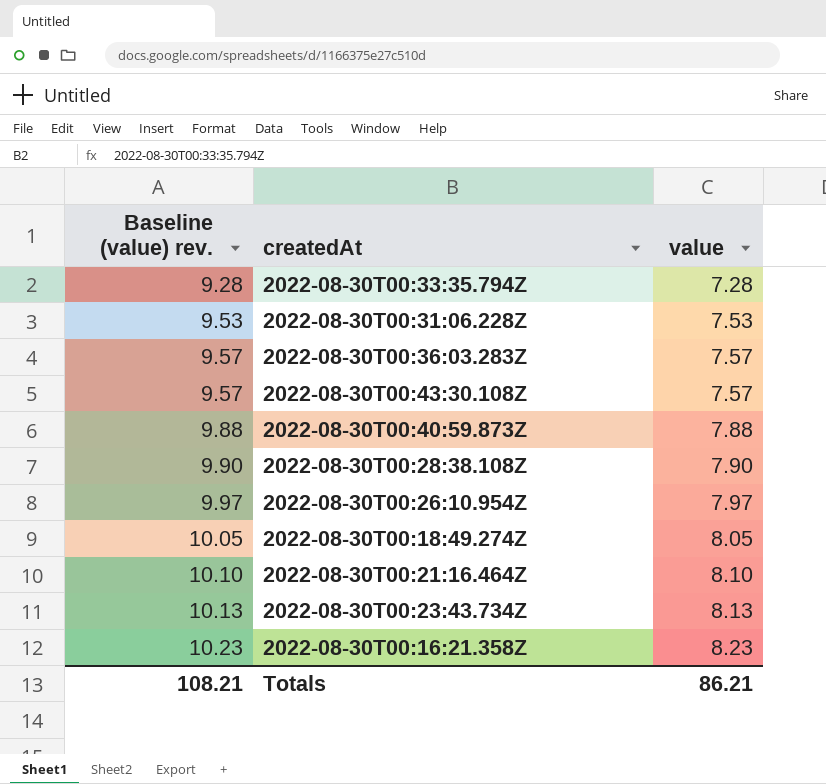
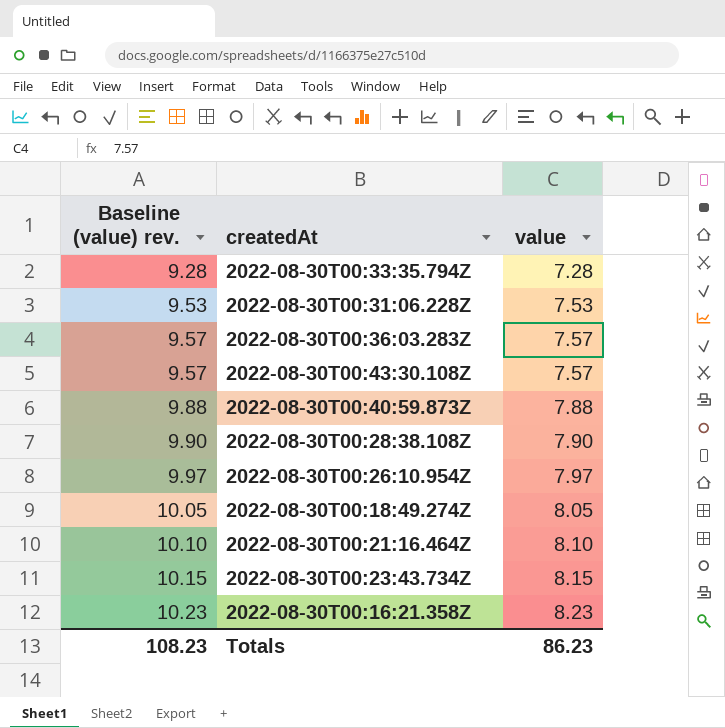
2022-08-30T00:23:43.734Z | Baseline (value) rev.: 10.13 -> 10.15
2022-08-30T00:23:43.734Z | value: 8.13 -> 8.15
Totals | Baseline (value) rev.: 108.21 -> 108.23
Totals | value: 86.21 -> 86.23

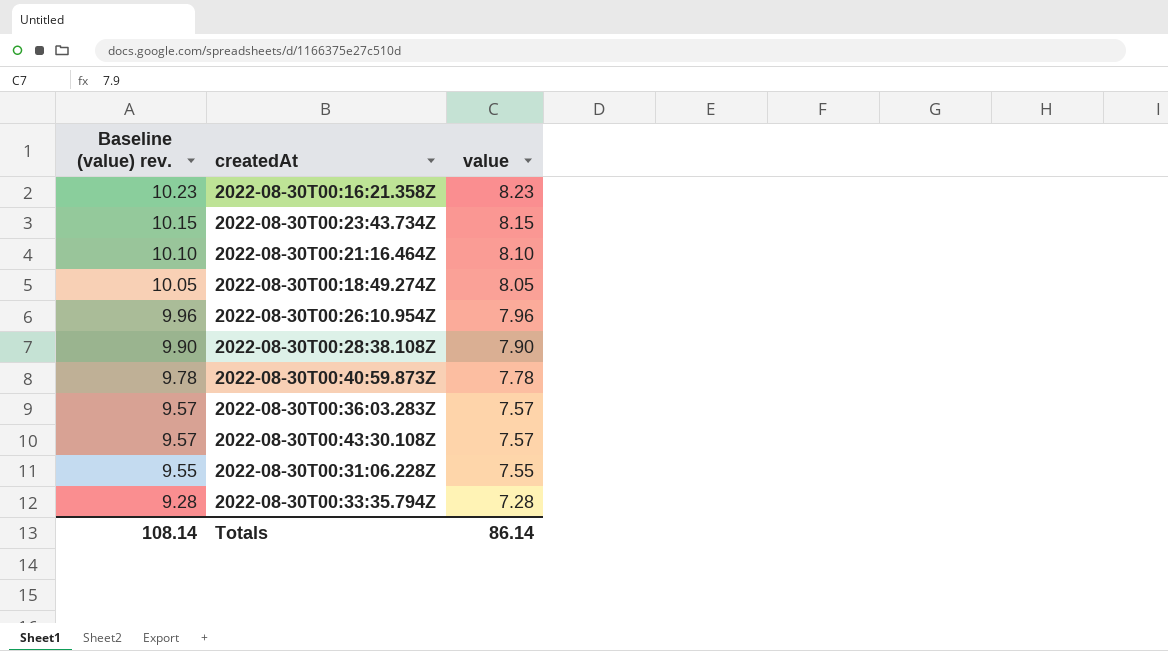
row order: Baseline (value) rev. ascending -> Baseline (value) rev. descending
2022-08-30T00:26:10.954Z | Baseline (value) rev.: 9.97 -> 9.96
2022-08-30T00:26:10.954Z | value: 7.97 -> 7.96
2022-08-30T00:40:59.873Z | Baseline (value) rev.: 9.88 -> 9.78
2022-08-30T00:40:59.873Z | value: 7.88 -> 7.78
2022-08-30T00:31:06.228Z | Baseline (value) rev.: 9.53 -> 9.55
2022-08-30T00:31:06.228Z | value: 7.53 -> 7.55
Totals | Baseline (value) rev.: 108.23 -> 108.14
Totals | value: 86.23 -> 86.14

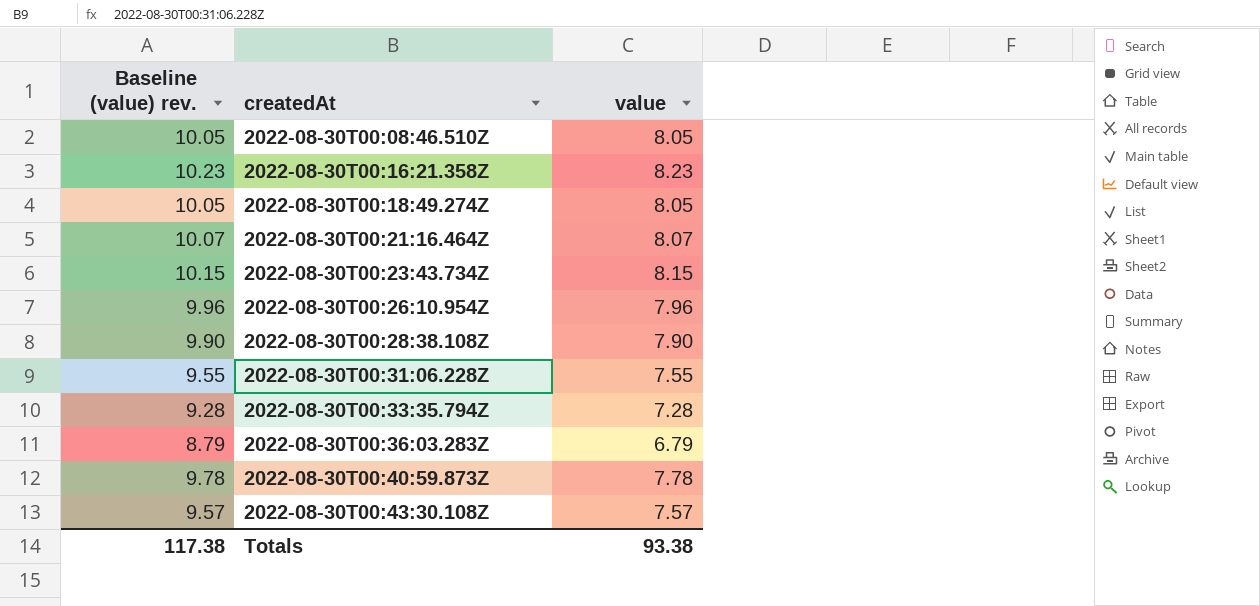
row order: Baseline (value) rev. descending -> createdAt ascending
row 2022-08-30T00:08:46.510Z: none -> 10.05 | 8.05
2022-08-30T00:21:16.464Z | Baseline (value) rev.: 10.10 -> 10.07
2022-08-30T00:21:16.464Z | value: 8.10 -> 8.07
2022-08-30T00:36:03.283Z | Baseline (value) rev.: 9.57 -> 8.79
2022-08-30T00:36:03.283Z | value: 7.57 -> 6.79
Totals | Baseline (value) rev.: 108.14 -> 117.38
Totals | value: 86.14 -> 93.38

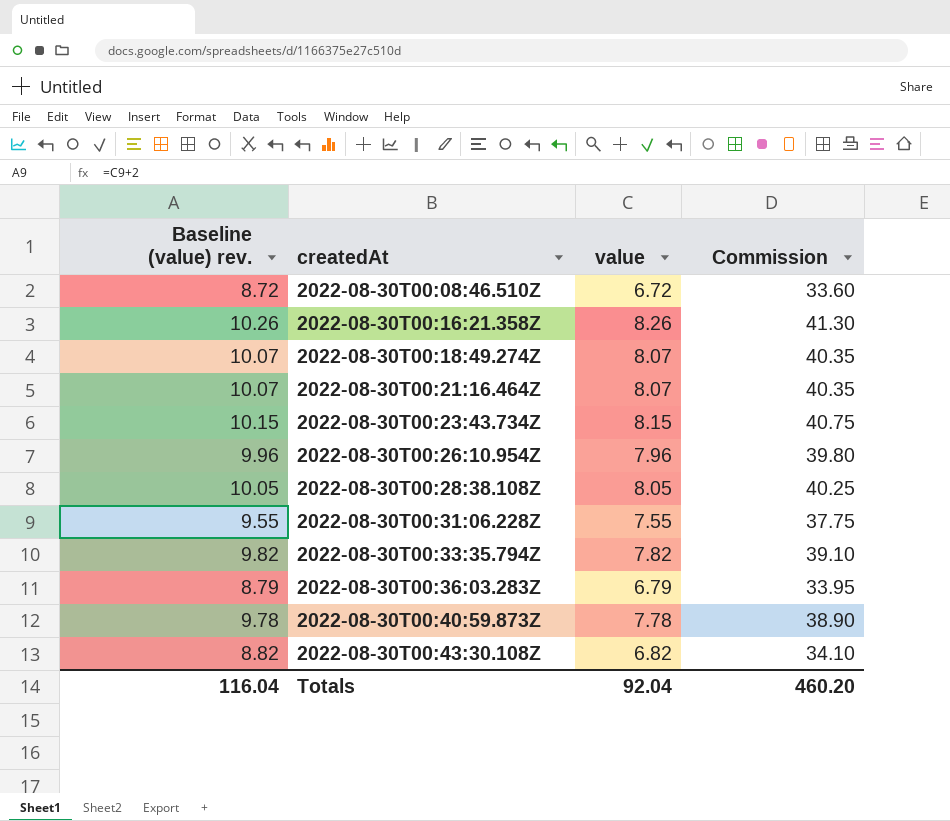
column Commission | formula: none -> [value] * 5
2022-08-30T00:08:46.510Z | Baseline (value) rev.: 10.05 -> 8.72
2022-08-30T00:08:46.510Z | value: 8.05 -> 6.72
2022-08-30T00:16:21.358Z | Baseline (value) rev.: 10.23 -> 10.26
2022-08-30T00:16:21.358Z | value: 8.23 -> 8.26
2022-08-30T00:18:49.274Z | Baseline (value) rev.: 10.05 -> 10.07
2022-08-30T00:18:49.274Z | value: 8.05 -> 8.07
2022-08-30T00:28:38.108Z | Baseline (value) rev.: 9.90 -> 10.05
2022-08-30T00:28:38.108Z | value: 7.90 -> 8.05
2022-08-30T00:33:35.794Z | Baseline (value) rev.: 9.28 -> 9.82
2022-08-30T00:33:35.794Z | value: 7.28 -> 7.82
2022-08-30T00:43:30.108Z | Baseline (value) rev.: 9.57 -> 8.82
2022-08-30T00:43:30.108Z | value: 7.57 -> 6.82
Totals | Baseline (value) rev.: 117.38 -> 116.04
Totals | value: 93.38 -> 92.04

